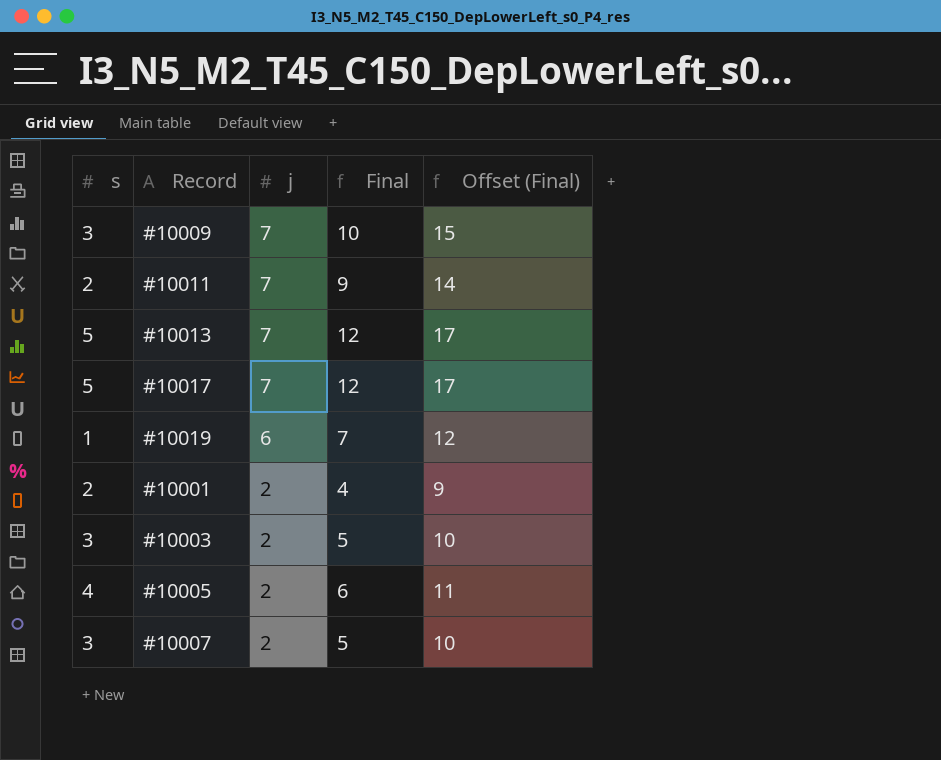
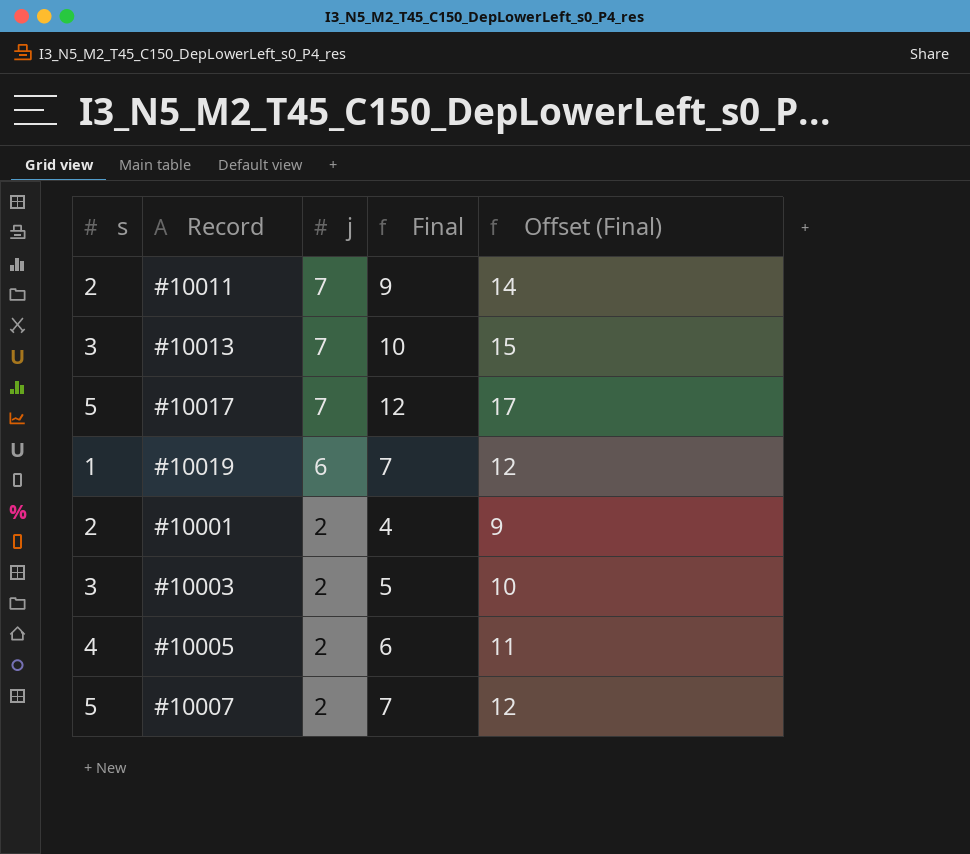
row #10009: 3 | 7 | 10 | 15 -> none
#10013 | s: 5 -> 3
#10013 | Final: 12 -> 10
#10013 | Offset (Final): 17 -> 15
#10007 | s: 3 -> 5
#10007 | Final: 5 -> 7
#10007 | Offset (Final): 10 -> 12

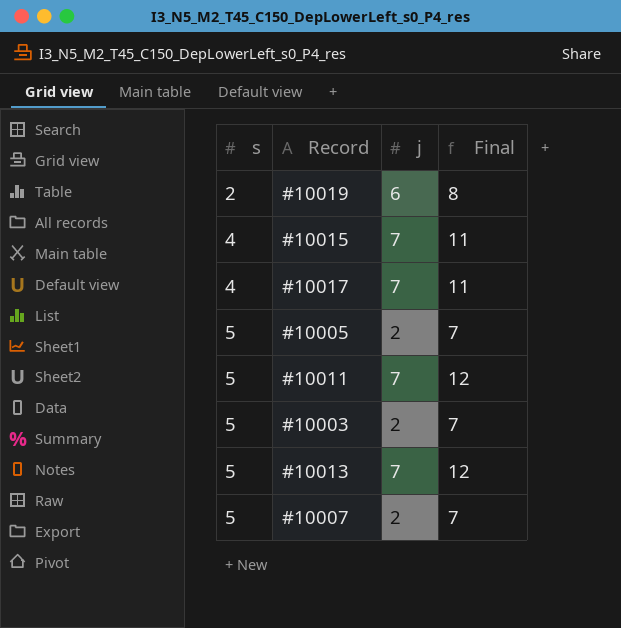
row order: j descending -> s ascending
column Offset (Final) | formula: [Final] + 5 -> none
row #10001: 2 | 2 | 4 | 9 -> none
#10019 | s: 1 -> 2
#10019 | Final: 7 -> 8
row #10015: none -> 4 | 7 | 11
#10017 | s: 5 -> 4
#10017 | Final: 12 -> 11
#10005 | s: 4 -> 5
#10005 | Final: 6 -> 7
#10011 | s: 2 -> 5
#10011 | Final: 9 -> 12
#10003 | s: 3 -> 5
#10003 | Final: 5 -> 7
#10013 | s: 3 -> 5
#10013 | Final: 10 -> 12

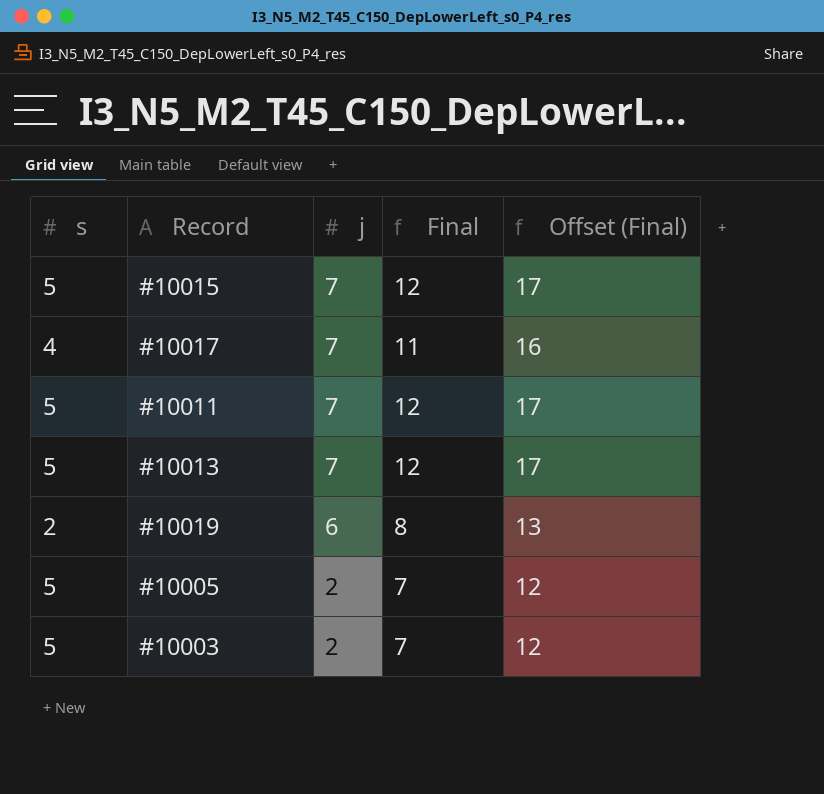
row order: s ascending -> j descending
column Offset (Final) | formula: none -> [Final] + 5
row #10007: 5 | 2 | 7 -> none
#10015 | s: 4 -> 5
#10015 | Final: 11 -> 12

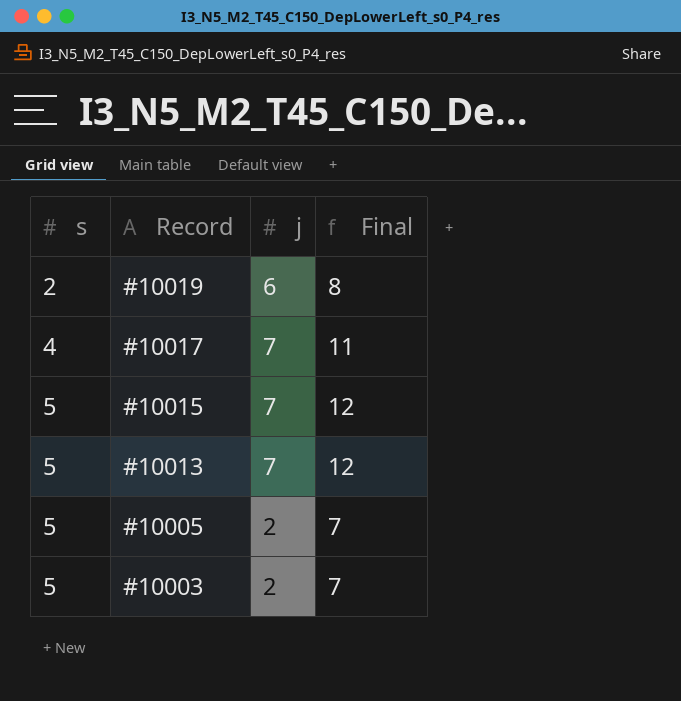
row order: j descending -> s ascending
column Offset (Final) | formula: [Final] + 5 -> none
row #10011: 5 | 7 | 12 | 17 -> none

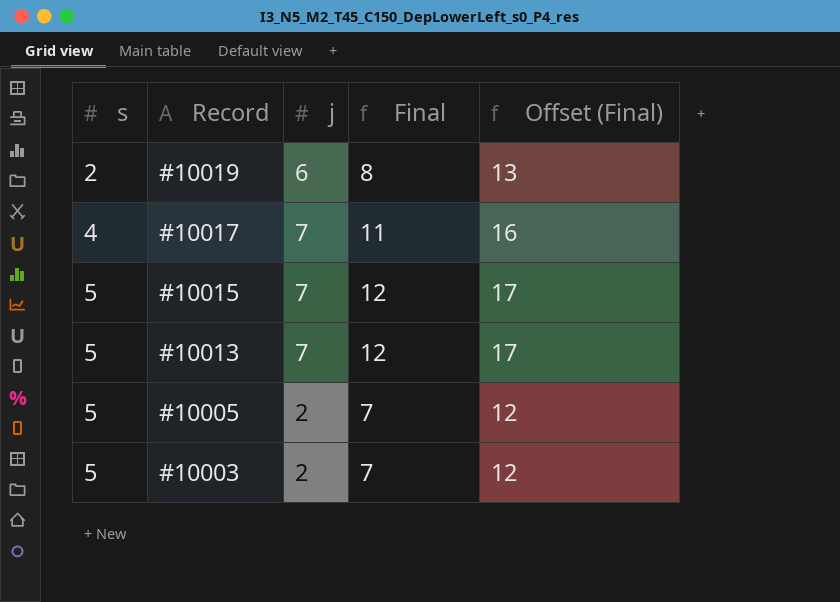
column Offset (Final) | formula: none -> [Final] + 5

